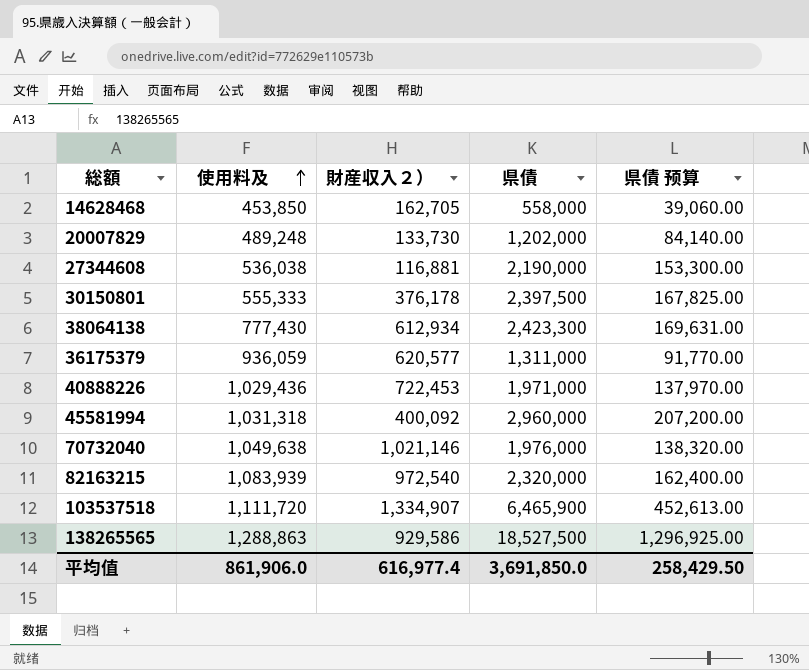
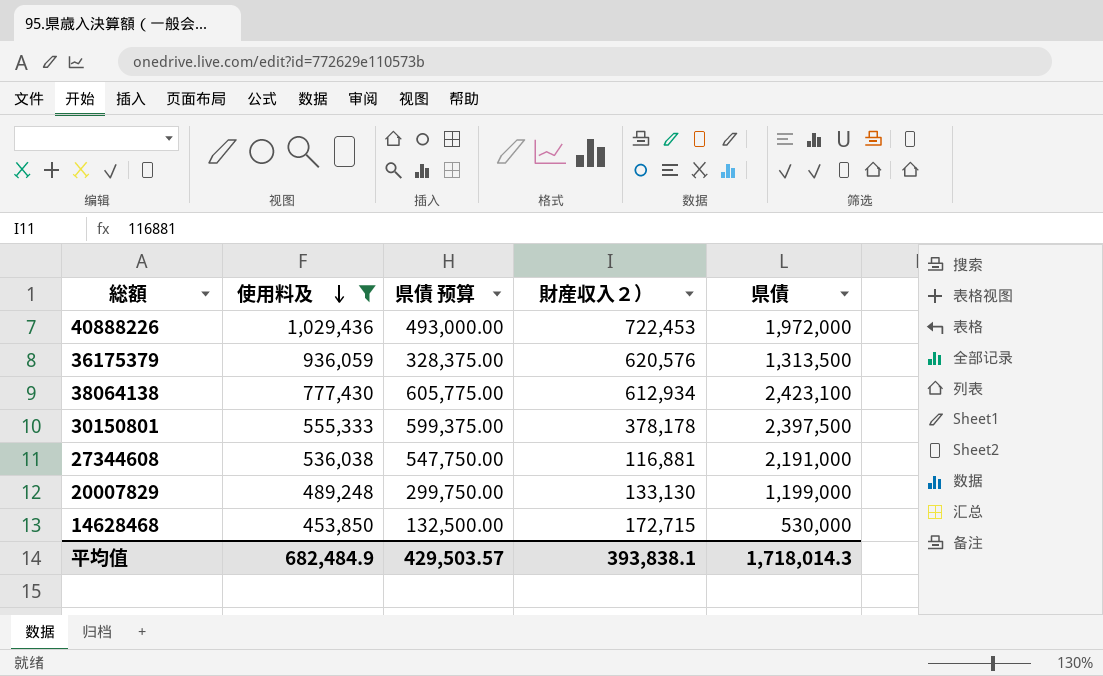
filter: none -> 使用料及 <= 1,029,436
row order: 使用料及 ascending -> 使用料及 descending
column 県債 预算 | formula: [県債] * 0.07 -> [県債] * 0.25
column 県債 预算 | position: 5 -> 3
40888226 | 県債: 1,971,000 -> 1,972,000
36175379 | 財産収入２）: 620,577 -> 620,576
36175379 | 県債: 1,311,000 -> 1,313,500
38064138 | 県債: 2,423,300 -> 2,423,100
30150801 | 財産収入２）: 376,178 -> 378,178
27344608 | 県債: 2,190,000 -> 2,191,000
20007829 | 財産収入２）: 133,730 -> 133,130
20007829 | 県債: 1,202,000 -> 1,199,000
14628468 | 財産収入２）: 162,705 -> 172,715
14628468 | 県債: 558,000 -> 530,000
平均值 | 使用料及: 861,906.0 -> 682,484.9
平均值 | 県債 预算: 258,429.50 -> 429,503.57
平均值 | 財産収入２）: 616,977.4 -> 393,838.1
平均值 | 県債: 3,691,850.0 -> 1,718,014.3

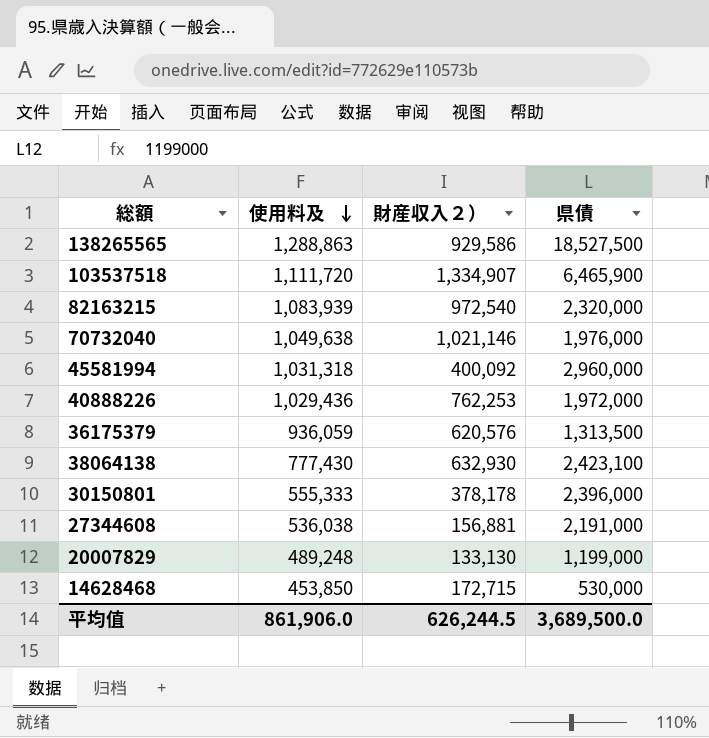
filter: 使用料及 <= 1,029,436 -> none
column 県債 预算 | formula: [県債] * 0.25 -> none
40888226 | 財産収入２）: 722,453 -> 762,253
38064138 | 財産収入２）: 612,934 -> 632,930
30150801 | 県債: 2,397,500 -> 2,396,000
27344608 | 財産収入２）: 116,881 -> 156,881
平均值 | 使用料及: 682,484.9 -> 861,906.0
平均值 | 財産収入２）: 393,838.1 -> 626,244.5
平均值 | 県債: 1,718,014.3 -> 3,689,500.0

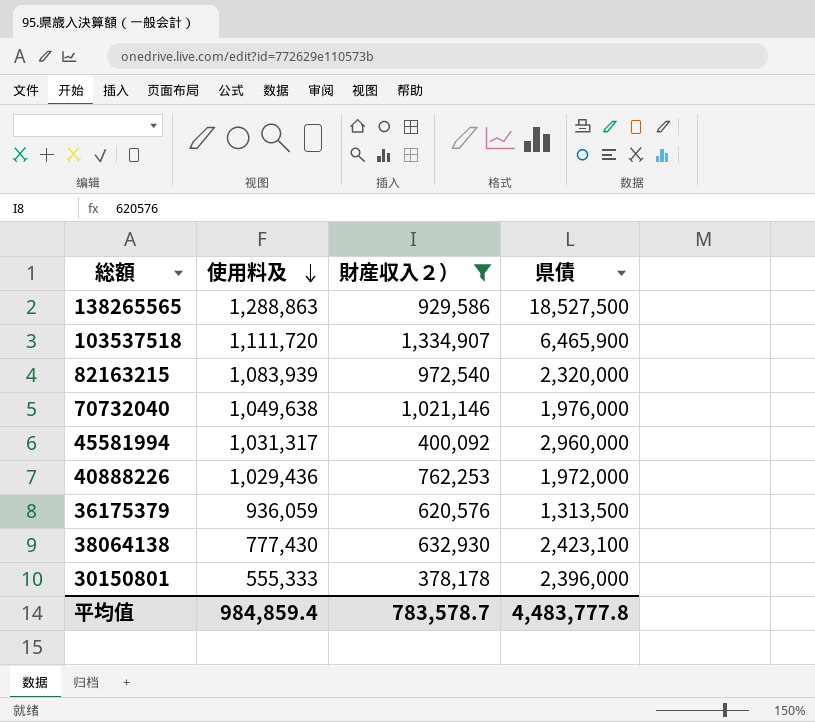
filter: none -> 財産収入２） >= 378,178
45581994 | 使用料及: 1,031,318 -> 1,031,317
平均值 | 使用料及: 861,906.0 -> 984,859.4
平均值 | 財産収入２）: 626,244.5 -> 783,578.7
平均值 | 県債: 3,689,500.0 -> 4,483,777.8

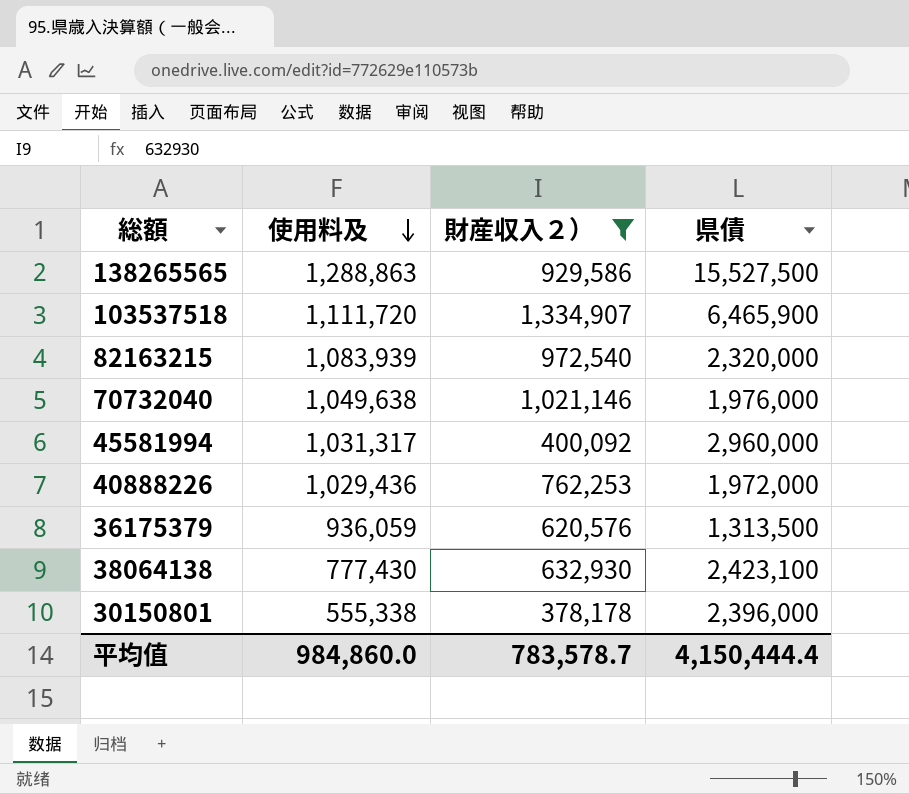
138265565 | 県債: 18,527,500 -> 15,527,500
30150801 | 使用料及: 555,333 -> 555,338
平均值 | 使用料及: 984,859.4 -> 984,860.0
平均值 | 県債: 4,483,777.8 -> 4,150,444.4

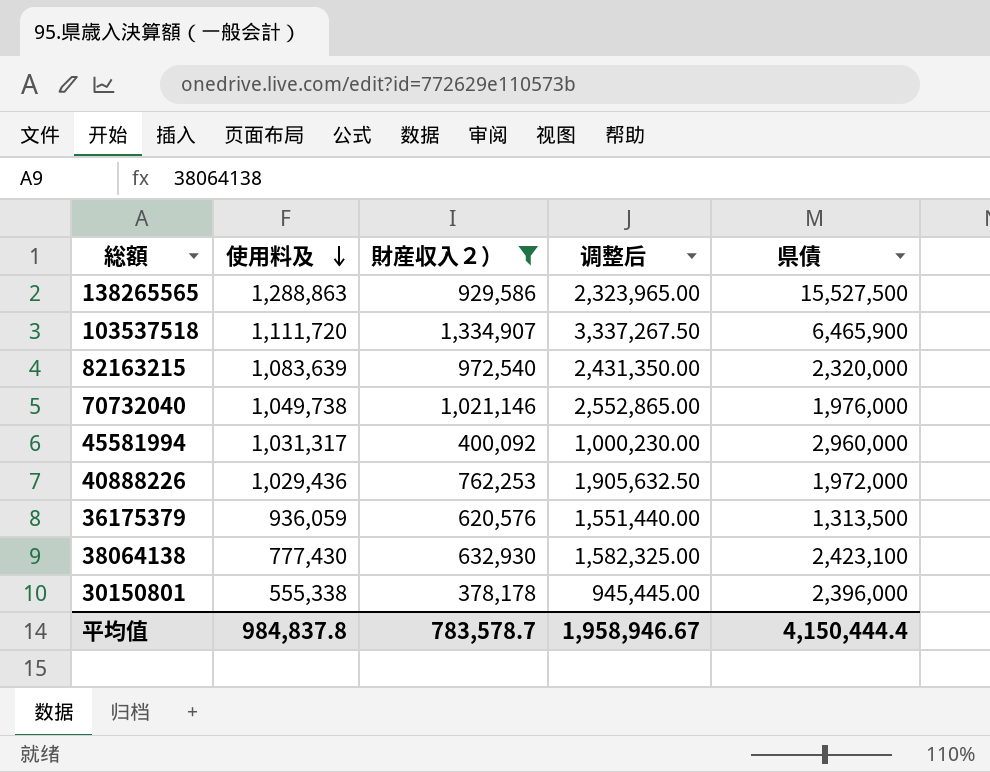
column 调整后 | formula: none -> [財産収入２）] * 2.5
82163215 | 使用料及: 1,083,939 -> 1,083,639
70732040 | 使用料及: 1,049,638 -> 1,049,738
平均值 | 使用料及: 984,860.0 -> 984,837.8

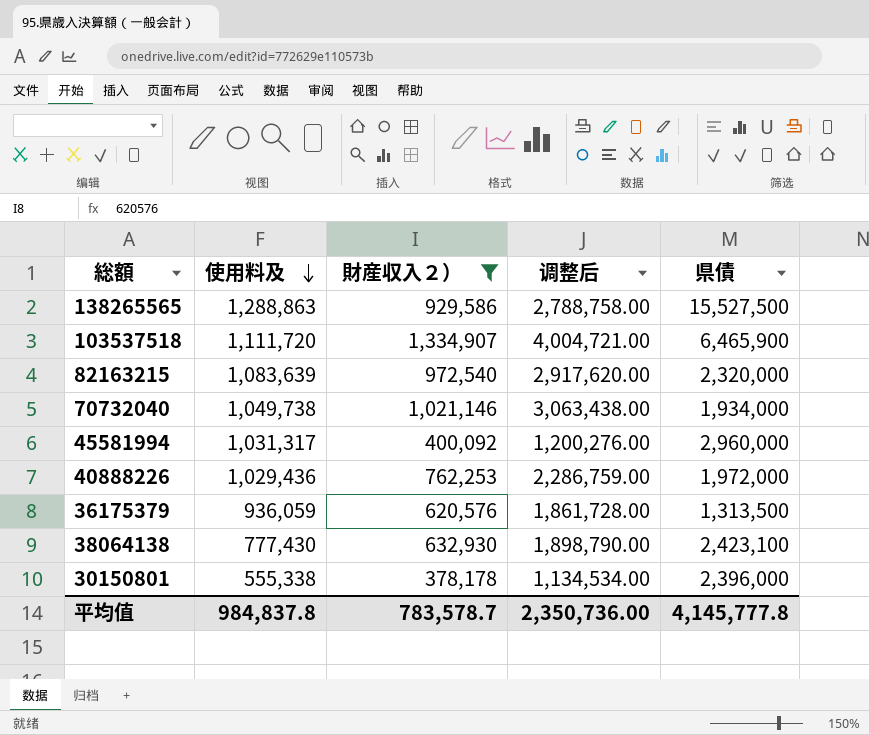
column 调整后 | formula: [財産収入２）] * 2.5 -> [財産収入２）] * 3
70732040 | 県債: 1,976,000 -> 1,934,000
平均值 | 调整后: 1,958,946.67 -> 2,350,736.00
平均值 | 県債: 4,150,444.4 -> 4,145,777.8

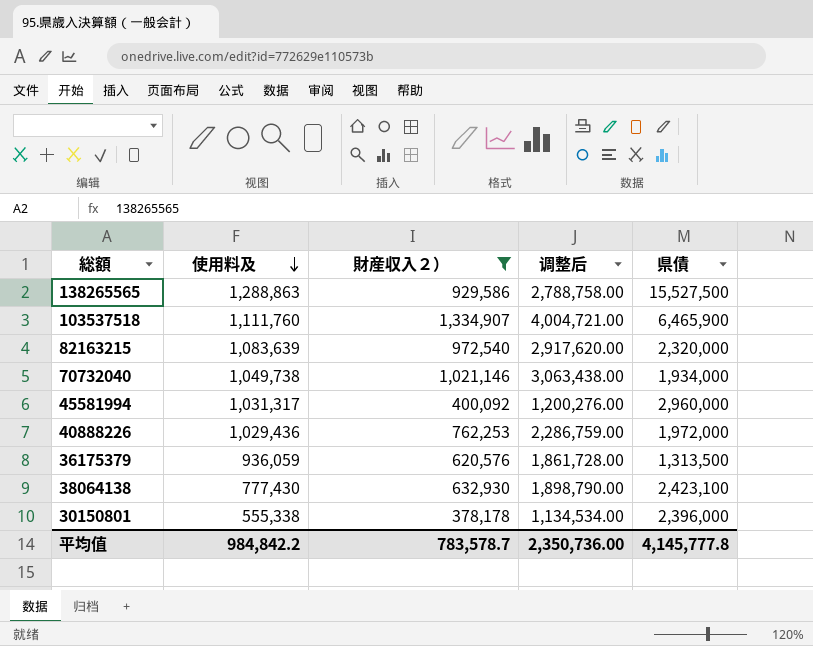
103537518 | 使用料及: 1,111,720 -> 1,111,760
平均值 | 使用料及: 984,837.8 -> 984,842.2

